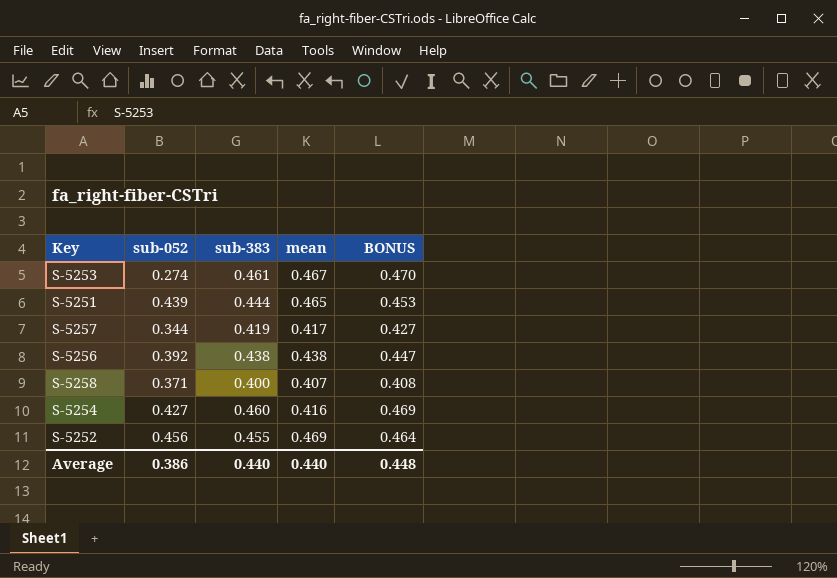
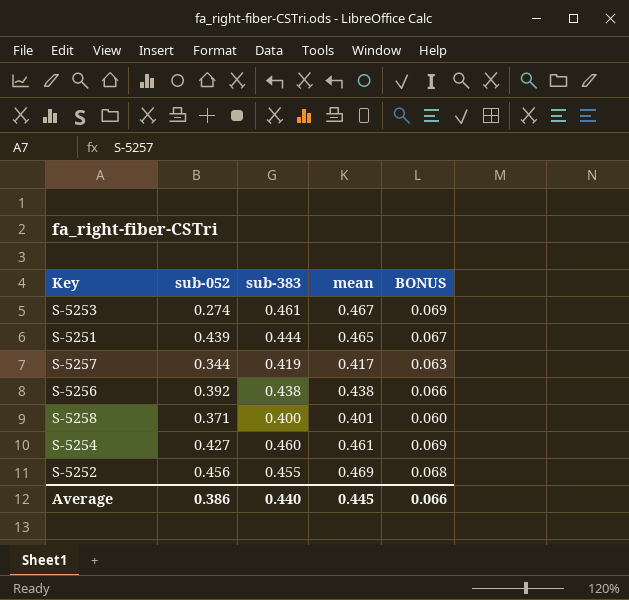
column BONUS | formula: [sub-383] * 1.02 -> [sub-383] * 0.15
S-5258 | mean: 0.407 -> 0.401
S-5254 | mean: 0.416 -> 0.461
Average | mean: 0.440 -> 0.445
Average | BONUS: 0.448 -> 0.066

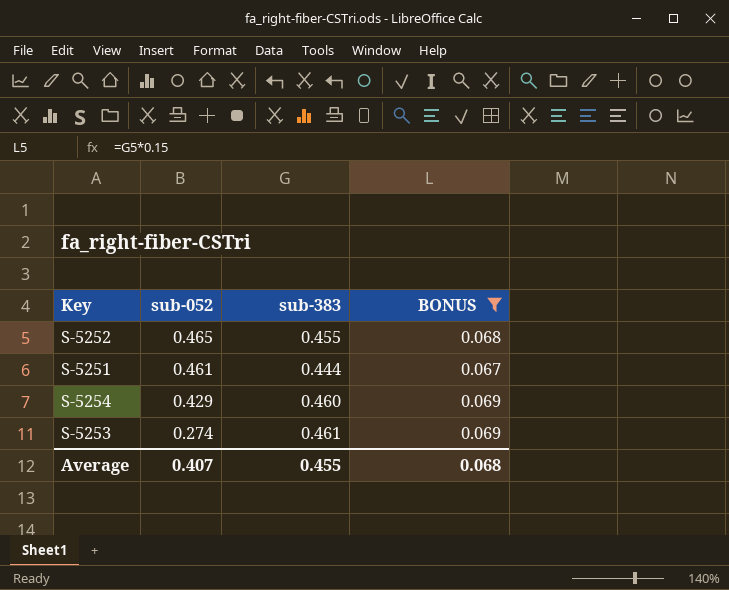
filter: none -> BONUS >= 0.067
row order: none -> sub-052 descending
column mean | position: 4 -> none
S-5252 | sub-052: 0.456 -> 0.465
S-5251 | sub-052: 0.439 -> 0.461
S-5254 | sub-052: 0.427 -> 0.429
Average | sub-052: 0.386 -> 0.407
Average | sub-383: 0.440 -> 0.455
Average | BONUS: 0.066 -> 0.068

